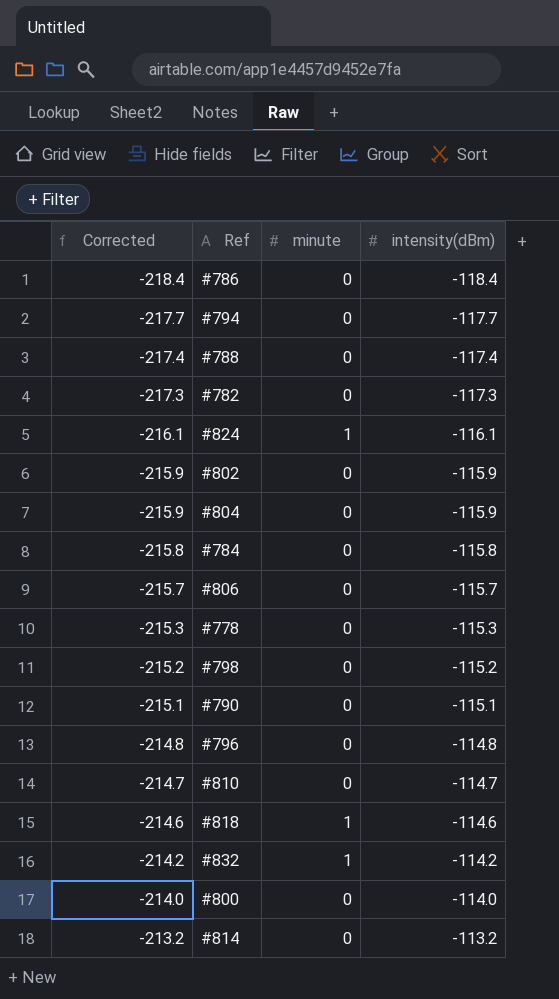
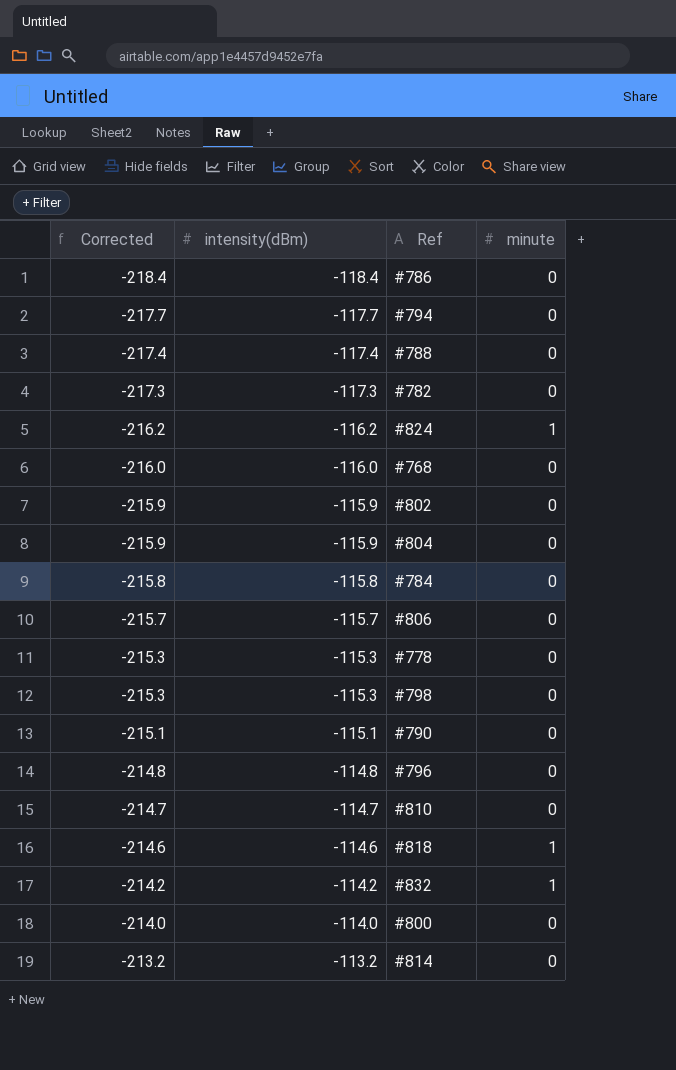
column intensity(dBm) | position: 4 -> 2
#824 | Corrected: -216.1 -> -216.2
#824 | intensity(dBm): -116.1 -> -116.2
row #768: none -> -216.0 | -116.0 | 0
#798 | Corrected: -215.2 -> -215.3
#798 | intensity(dBm): -115.2 -> -115.3

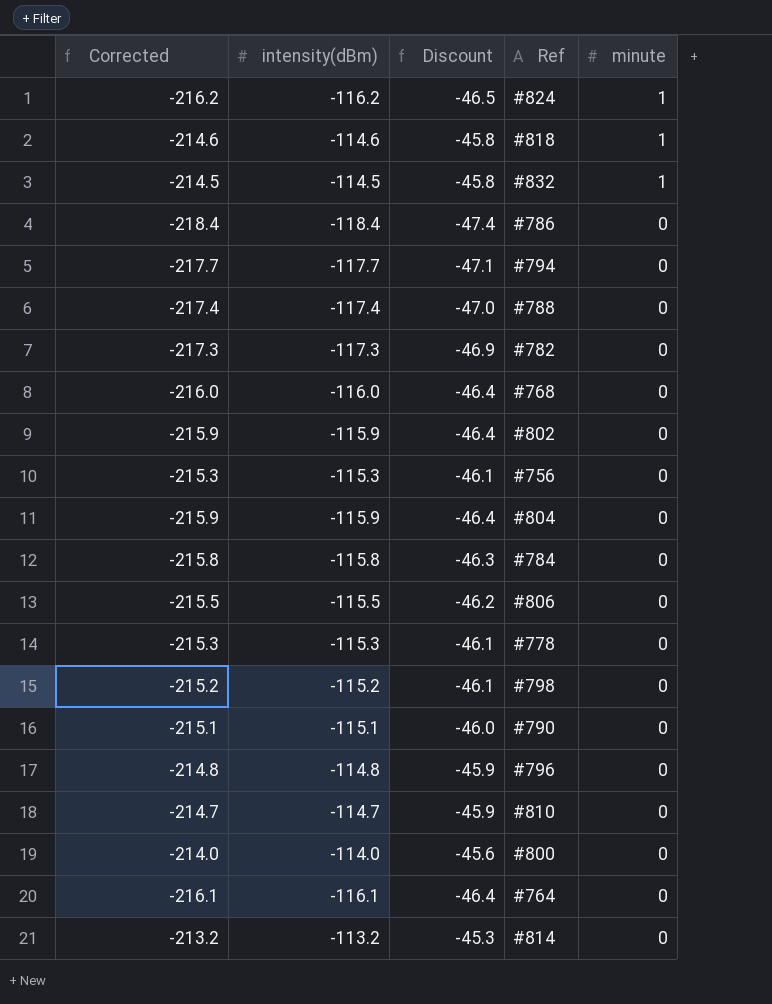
row order: Corrected ascending -> minute descending
column Discount | formula: none -> [intensity(dBm)] * 0.4
#832 | Corrected: -214.2 -> -214.5
#832 | intensity(dBm): -114.2 -> -114.5
row #756: none -> -215.3 | -115.3 | -46.1 | 0
#806 | Corrected: -215.7 -> -215.5
#806 | intensity(dBm): -115.7 -> -115.5
#798 | Corrected: -215.3 -> -215.2
#798 | intensity(dBm): -115.3 -> -115.2
row #764: none -> -216.1 | -116.1 | -46.4 | 0

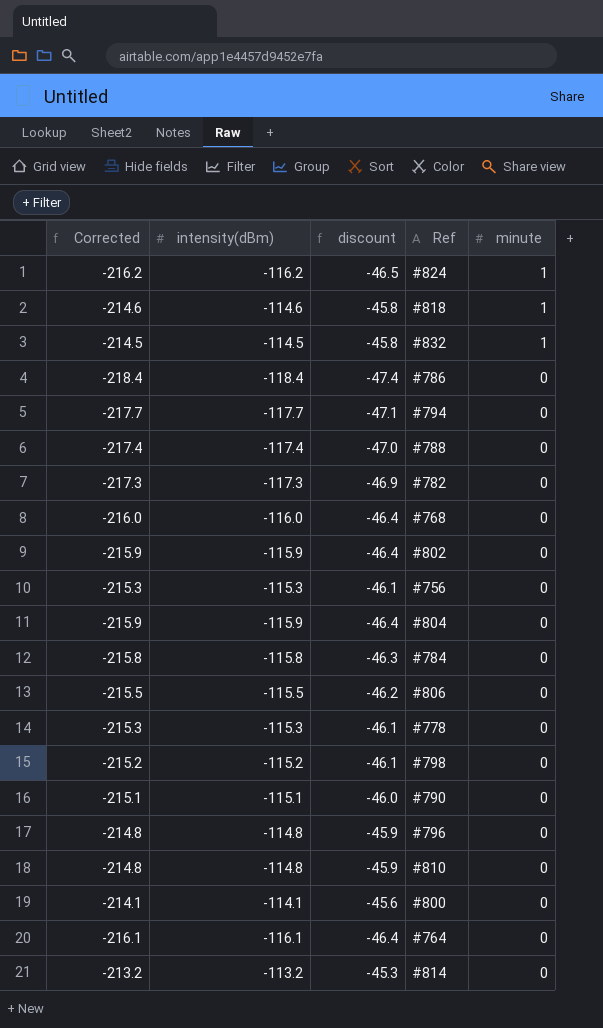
column name: Discount -> discount
#810 | Corrected: -214.7 -> -214.8
#810 | intensity(dBm): -114.7 -> -114.8
#800 | Corrected: -214.0 -> -214.1
#800 | intensity(dBm): -114.0 -> -114.1

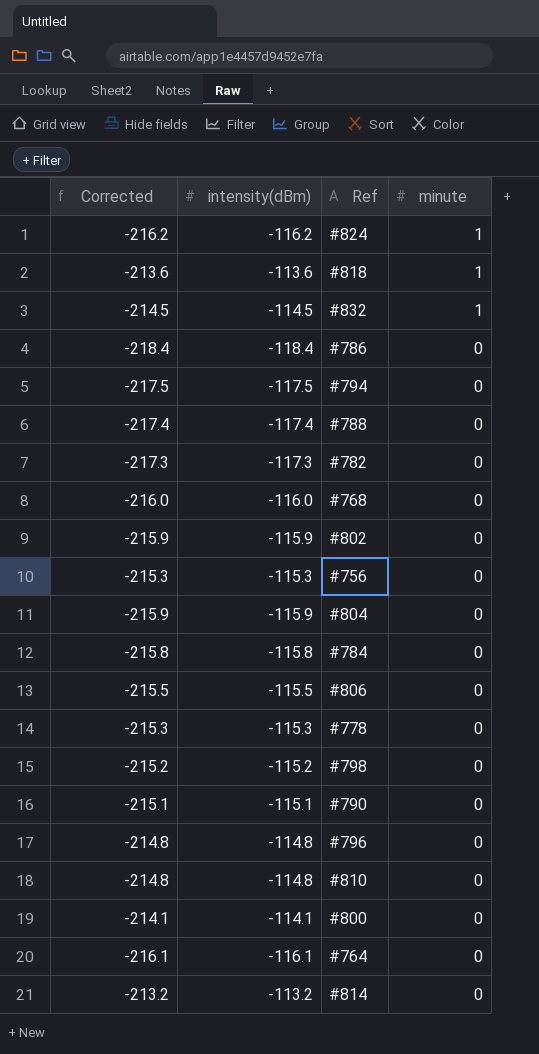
column discount | formula: [intensity(dBm)] * 0.4 -> none
#818 | Corrected: -214.6 -> -213.6
#818 | intensity(dBm): -114.6 -> -113.6
#794 | Corrected: -217.7 -> -217.5
#794 | intensity(dBm): -117.7 -> -117.5

